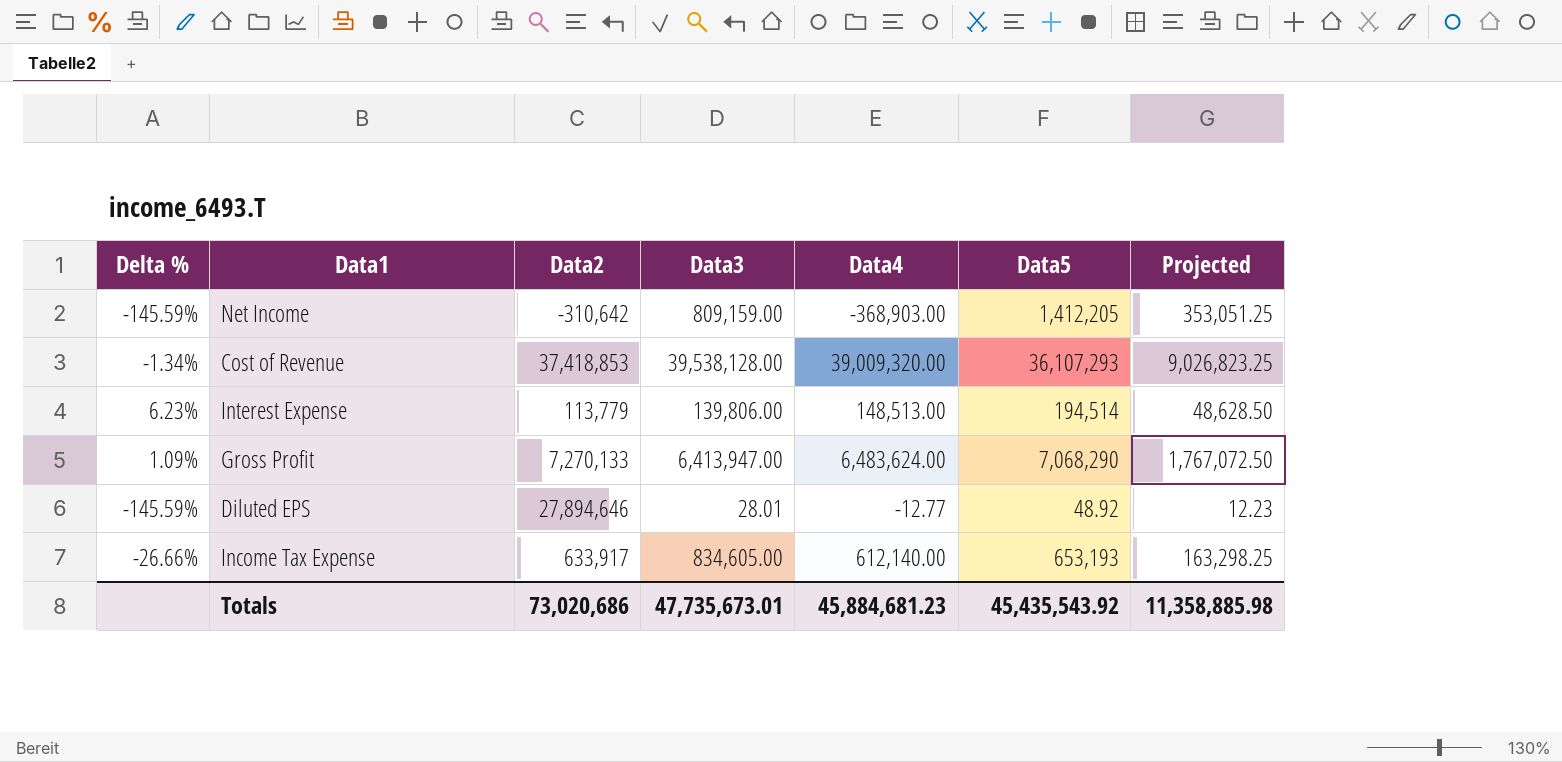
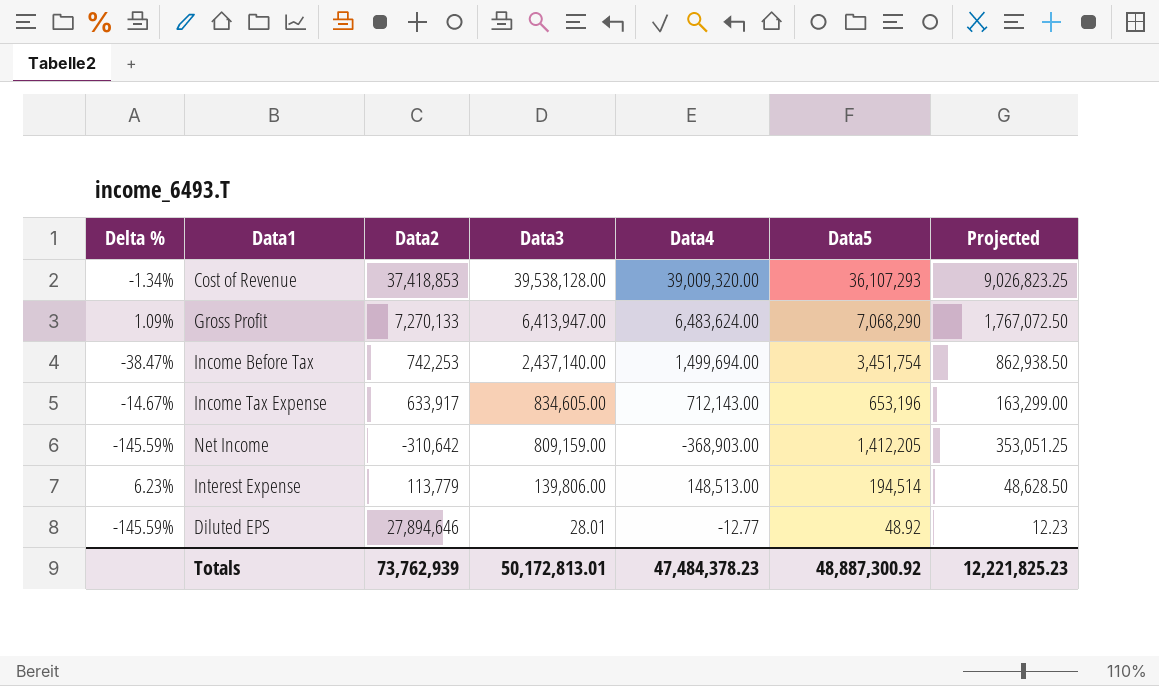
row order: none -> Data3 descending
row Income Before Tax: none -> -38.47% | 742,253 | 2,437,140.00 | 1,499,694.00 | 3,451,754 | 862,938.50
Income Tax Expense | Delta %: -26.66% -> -14.67%
Income Tax Expense | Data4: 612,140.00 -> 712,143.00
Income Tax Expense | Data5: 653,193 -> 653,196
Income Tax Expense | Projected: 163,298.25 -> 163,299.00
Totals | Data2: 73,020,686 -> 73,762,939
Totals | Data3: 47,735,673.01 -> 50,172,813.01
Totals | Data4: 45,884,681.23 -> 47,484,378.23
Totals | Data5: 45,435,543.92 -> 48,887,300.92
Totals | Projected: 11,358,885.98 -> 12,221,825.23

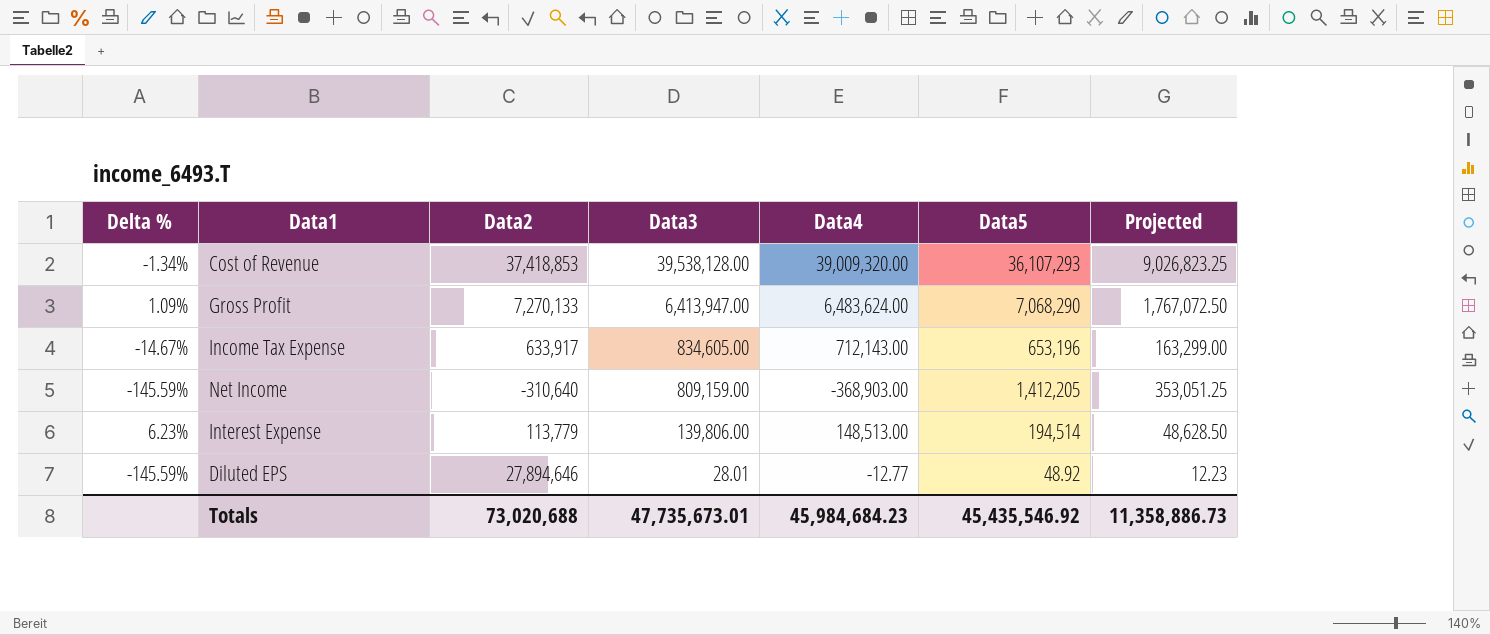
row Income Before Tax: -38.47% | 742,253 | 2,437,140.00 | 1,499,694.00 | 3,451,754 | 862,938.50 -> none
Net Income | Data2: -310,642 -> -310,640
Totals | Data2: 73,762,939 -> 73,020,688
Totals | Data3: 50,172,813.01 -> 47,735,673.01
Totals | Data4: 47,484,378.23 -> 45,984,684.23
Totals | Data5: 48,887,300.92 -> 45,435,546.92
Totals | Projected: 12,221,825.23 -> 11,358,886.73

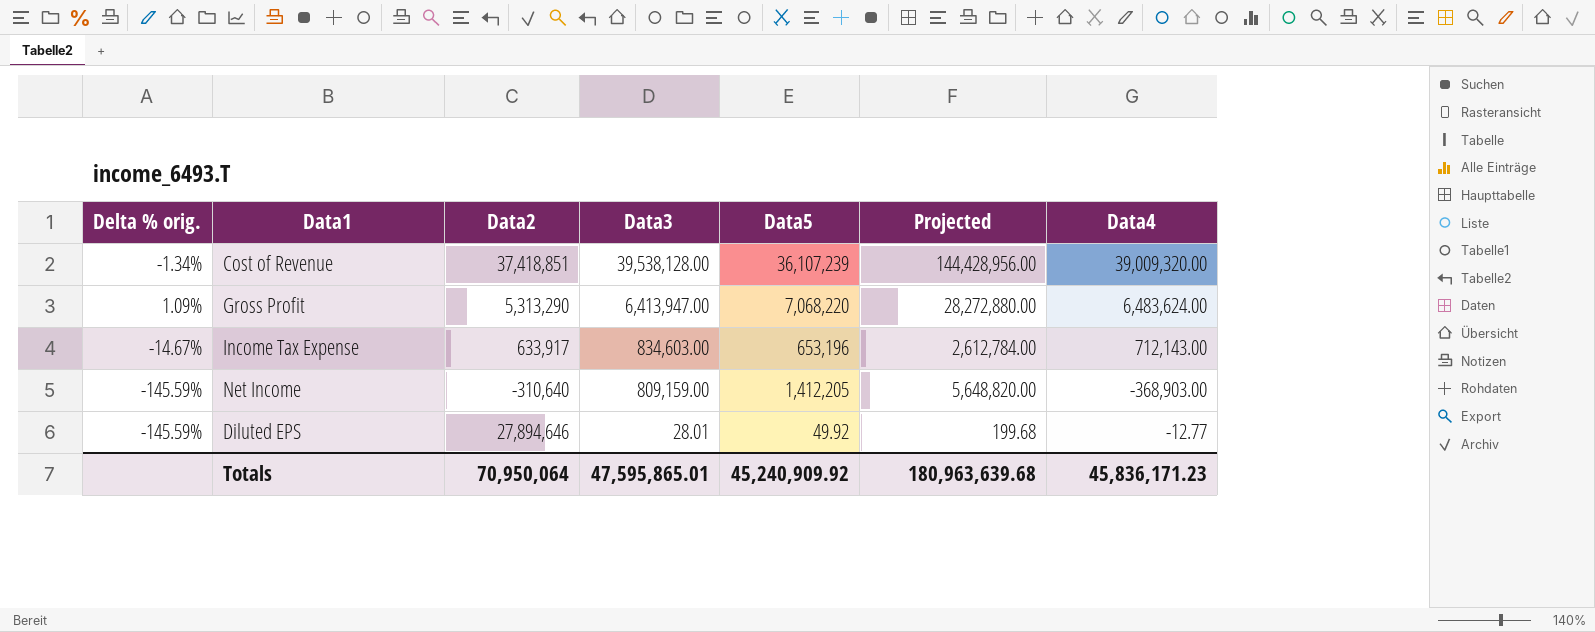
column name: Delta % -> Delta % orig.
column Projected | formula: [Data5] * 0.25 -> [Data5] * 4
column Data4 | position: 5 -> 7
row Interest Expense: 6.23% | 113,779 | 139,806.00 | 148,513.00 | 194,514 | 48,628.50 -> none
Cost of Revenue | Data2: 37,418,853 -> 37,418,851
Cost of Revenue | Data5: 36,107,293 -> 36,107,239
Gross Profit | Data2: 7,270,133 -> 5,313,290
Gross Profit | Data5: 7,068,290 -> 7,068,220
Income Tax Expense | Data3: 834,605.00 -> 834,603.00
Diluted EPS | Data5: 48.92 -> 49.92
Totals | Data2: 73,020,688 -> 70,950,064
Totals | Data3: 47,735,673.01 -> 47,595,865.01
Totals | Data5: 45,435,546.92 -> 45,240,909.92
Totals | Projected: 11,358,886.73 -> 180,963,639.68
Totals | Data4: 45,984,684.23 -> 45,836,171.23

